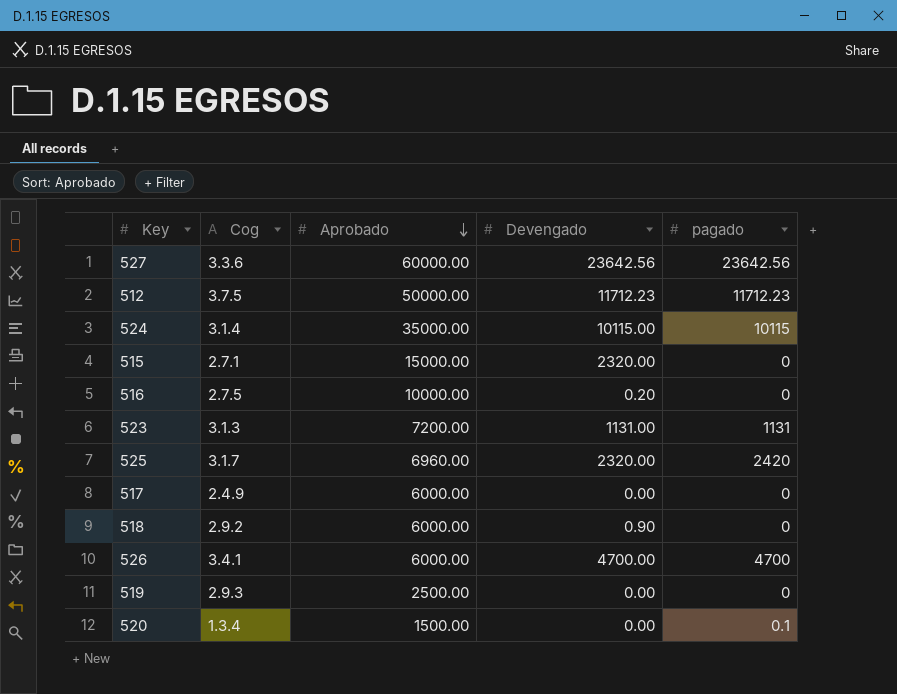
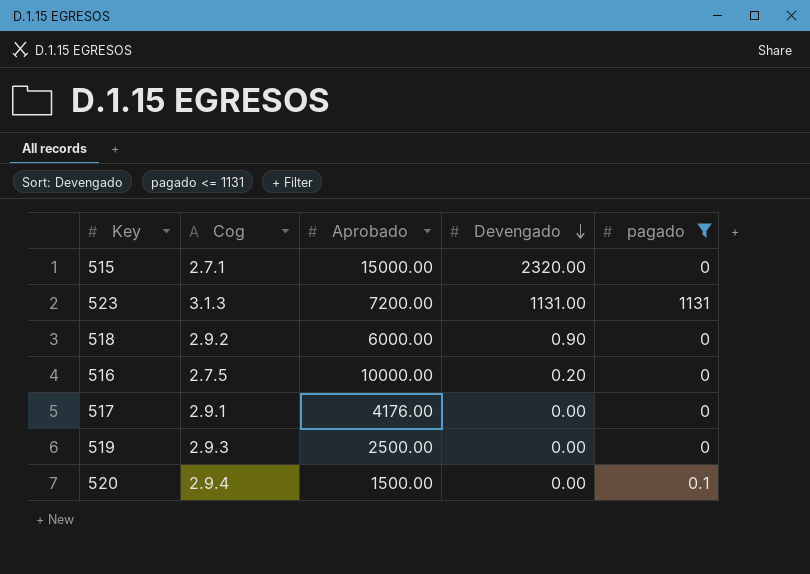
filter: none -> pagado <= 1131
row order: Aprobado descending -> Devengado descending
517 | Cog: 2.4.9 -> 2.9.1
517 | Aprobado: 6000.00 -> 4176.00
520 | Cog: 1.3.4 -> 2.9.4

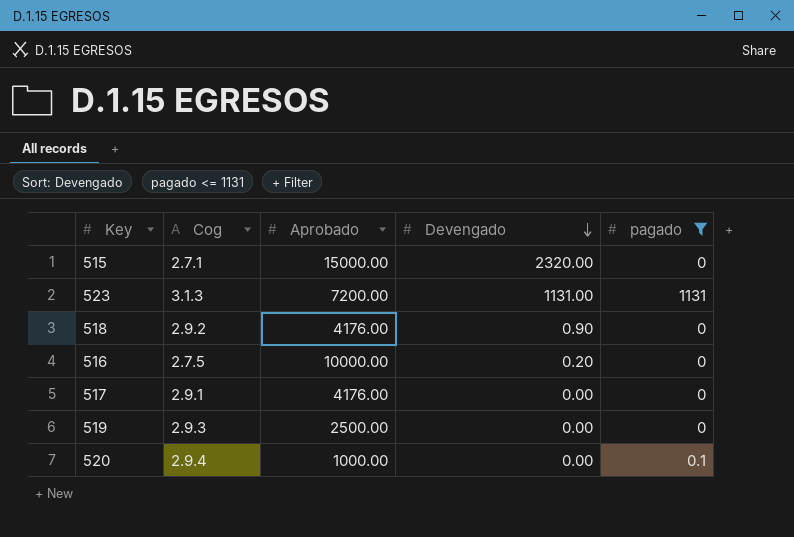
518 | Aprobado: 6000.00 -> 4176.00
520 | Aprobado: 1500.00 -> 1000.00

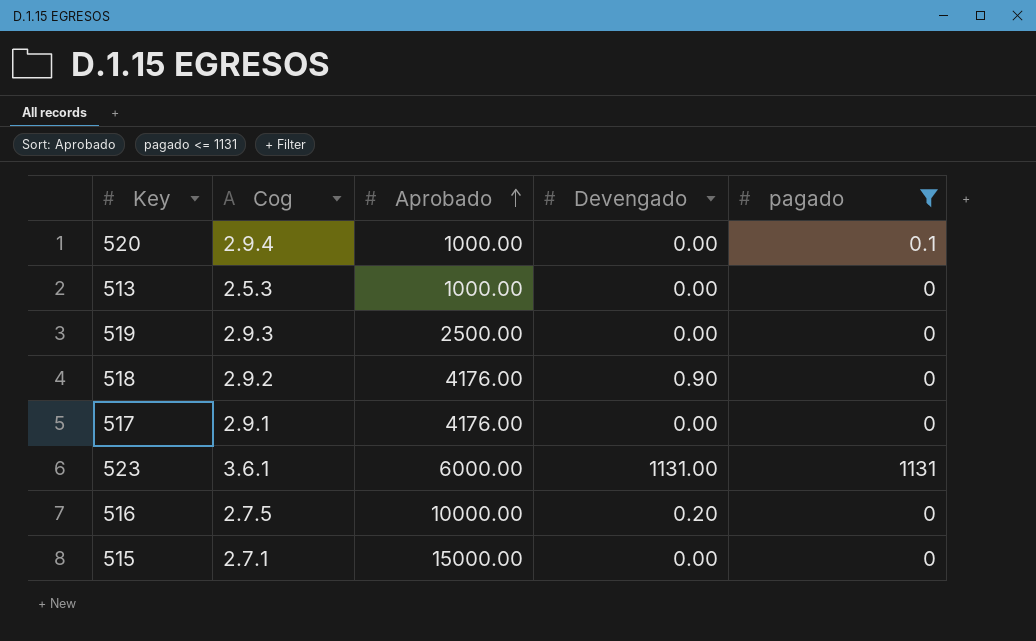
row order: Devengado descending -> Aprobado ascending
row 513: none -> 2.5.3 | 1000.00 | 0.00 | 0
523 | Cog: 3.1.3 -> 3.6.1
523 | Aprobado: 7200.00 -> 6000.00
515 | Devengado: 2320.00 -> 0.00

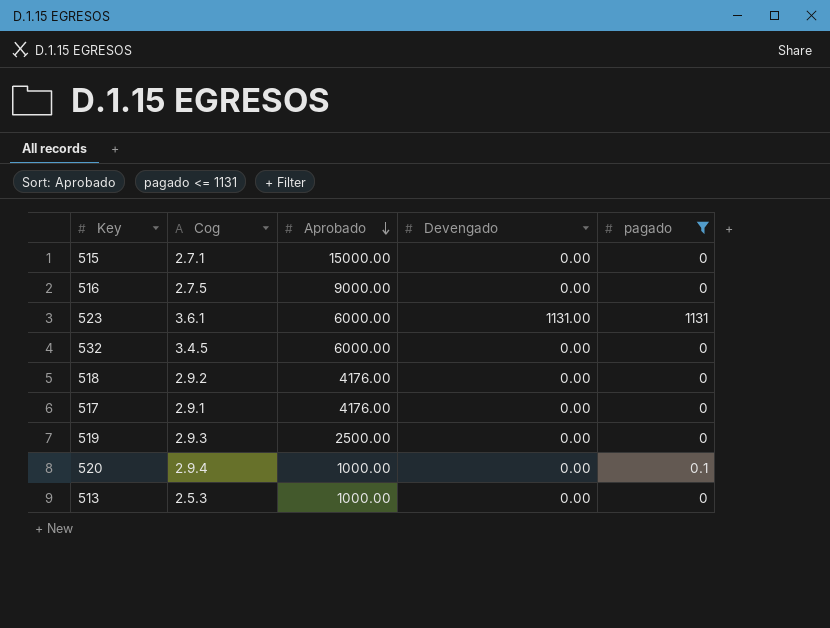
row order: Aprobado ascending -> Aprobado descending
516 | Aprobado: 10000.00 -> 9000.00
516 | Devengado: 0.20 -> 0.00
row 532: none -> 3.4.5 | 6000.00 | 0.00 | 0
518 | Devengado: 0.90 -> 0.00

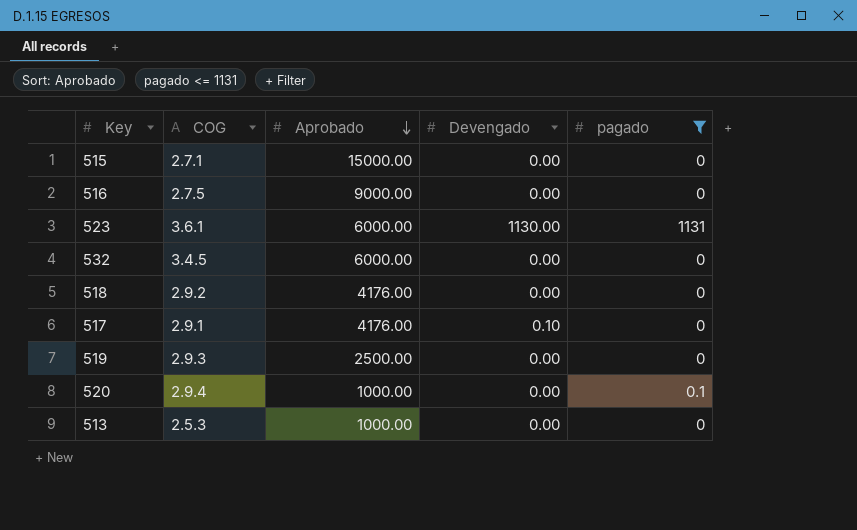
column name: Cog -> COG
523 | Devengado: 1131.00 -> 1130.00
517 | Devengado: 0.00 -> 0.10

